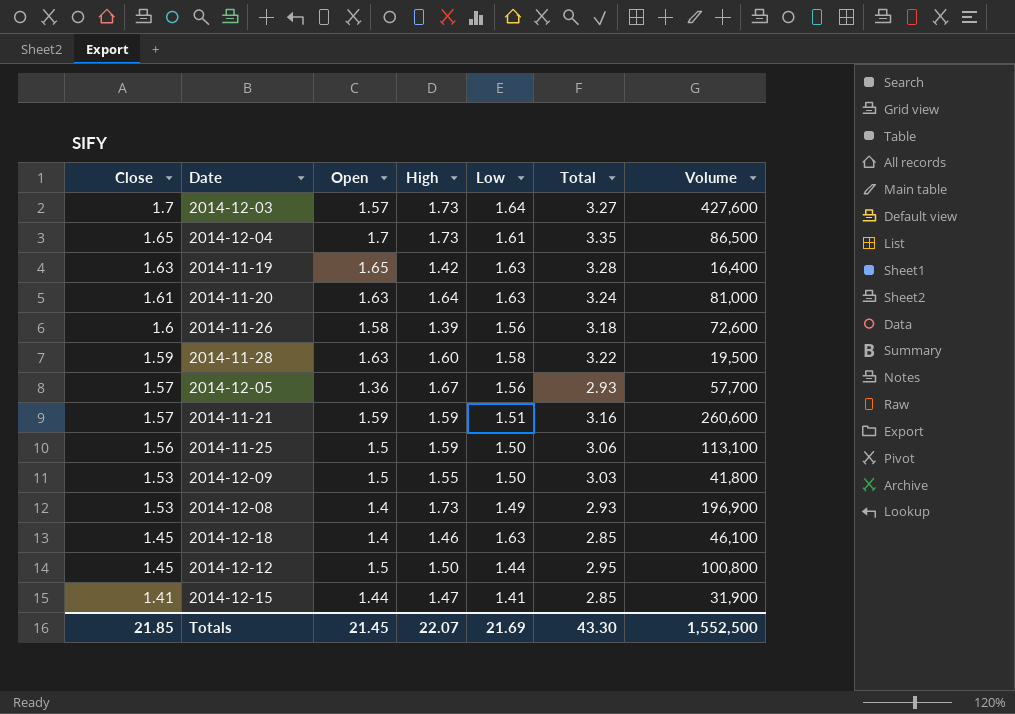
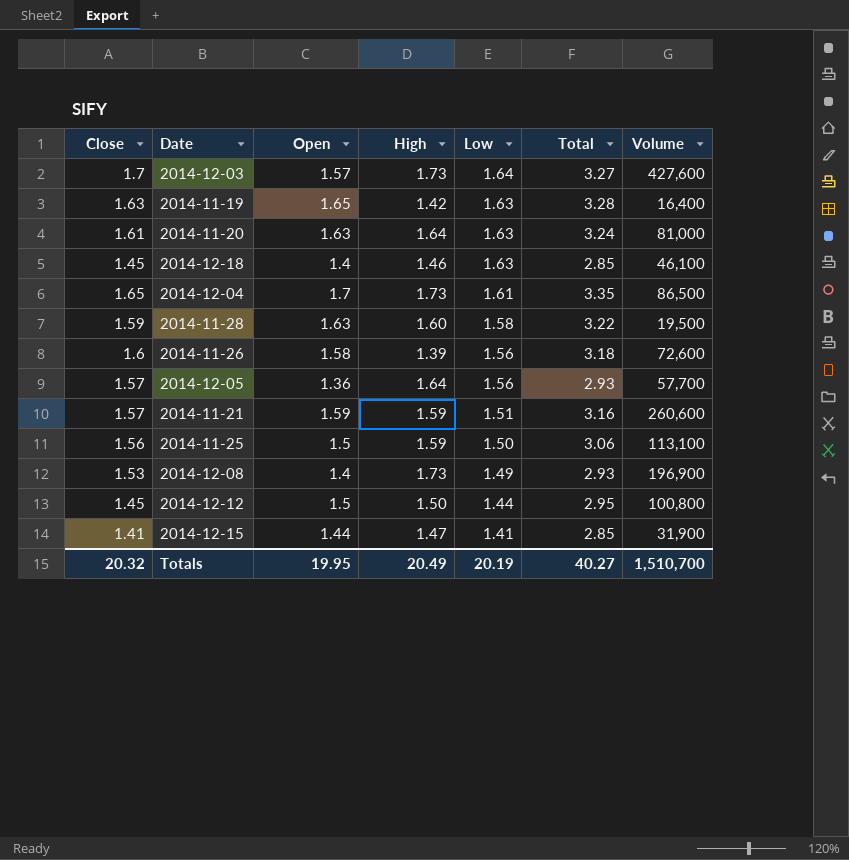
row order: Close descending -> Low descending
row 2014-12-09: 1.53 | 1.5 | 1.55 | 1.50 | 3.03 | 41,800 -> none
2014-12-05 | High: 1.67 -> 1.64
Totals | Close: 21.85 -> 20.32
Totals | Open: 21.45 -> 19.95
Totals | High: 22.07 -> 20.49
Totals | Low: 21.69 -> 20.19
Totals | Total: 43.30 -> 40.27
Totals | Volume: 1,552,500 -> 1,510,700

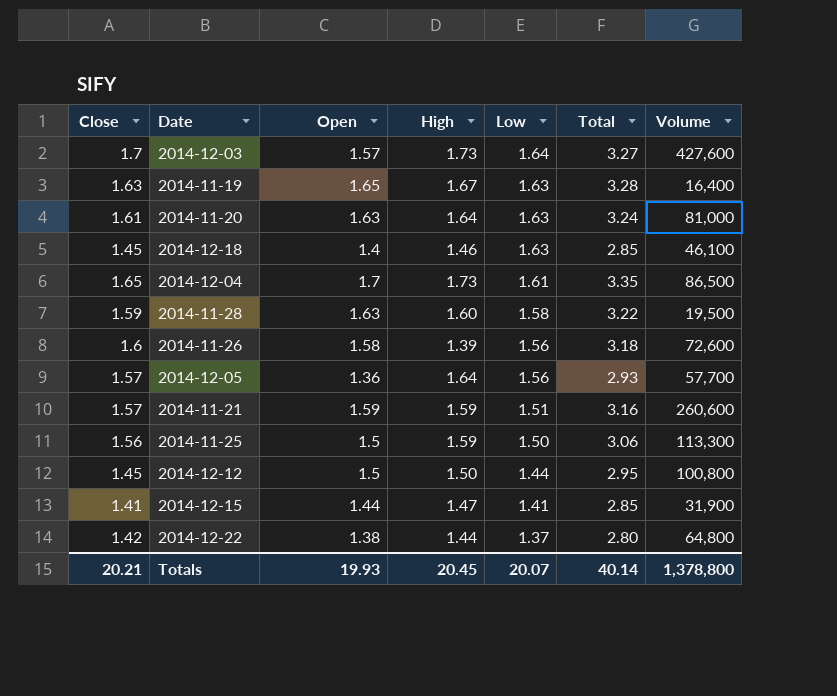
row 2014-12-08: 1.53 | 1.4 | 1.73 | 1.49 | 2.93 | 196,900 -> none
2014-11-19 | High: 1.42 -> 1.67
2014-11-25 | Volume: 113,100 -> 113,300
row 2014-12-22: none -> 1.42 | 1.38 | 1.44 | 1.37 | 2.80 | 64,800
Totals | Close: 20.32 -> 20.21
Totals | Open: 19.95 -> 19.93
Totals | High: 20.49 -> 20.45
Totals | Low: 20.19 -> 20.07
Totals | Total: 40.27 -> 40.14
Totals | Volume: 1,510,700 -> 1,378,800

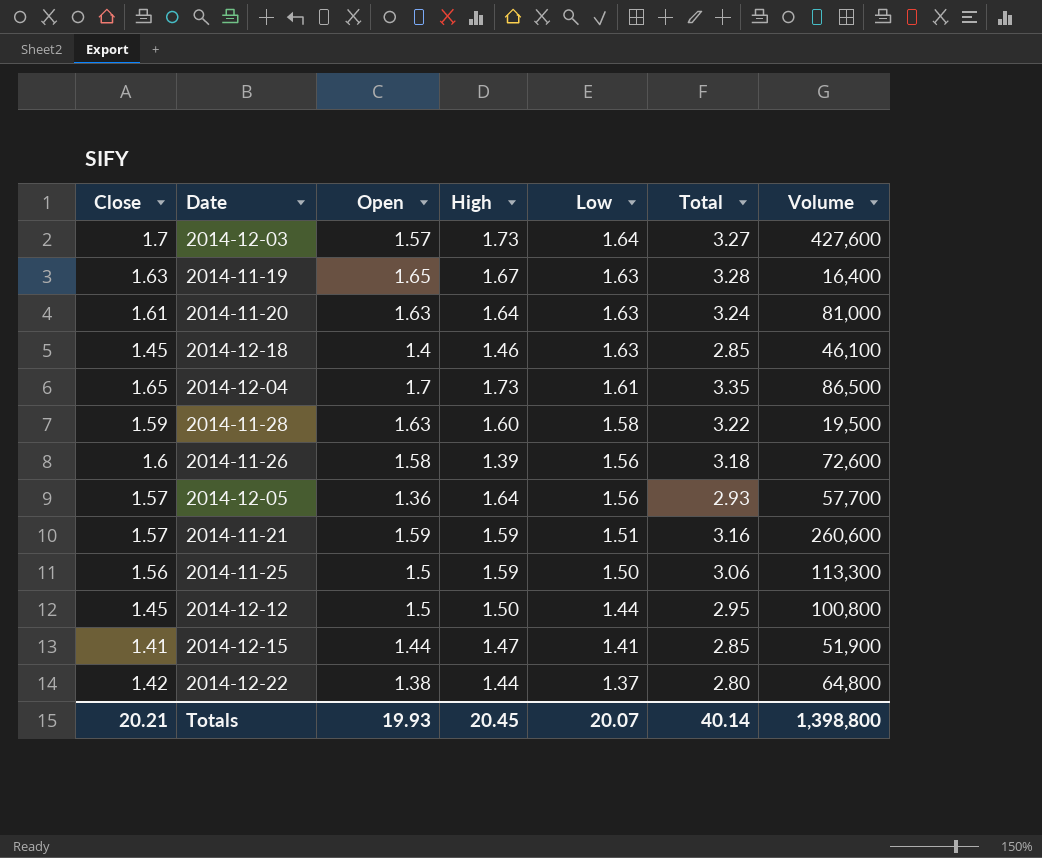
2014-12-15 | Volume: 31,900 -> 51,900
Totals | Volume: 1,378,800 -> 1,398,800

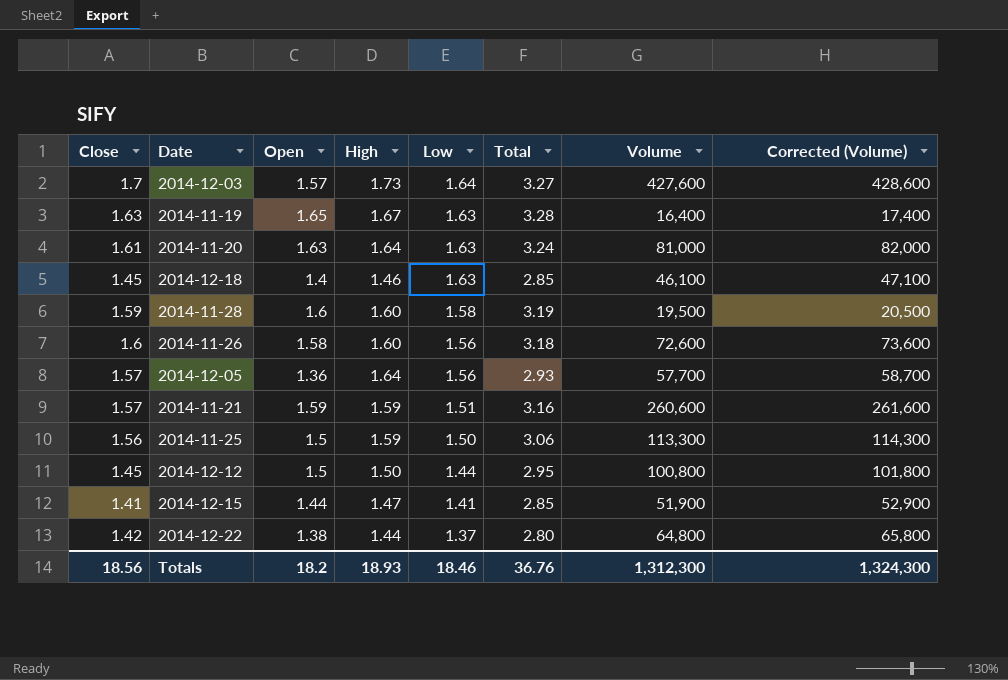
column Corrected (Volume) | formula: none -> [Volume] + 1000
row 2014-12-04: 1.65 | 1.7 | 1.73 | 1.61 | 3.35 | 86,500 -> none
2014-11-28 | Open: 1.63 -> 1.6
2014-11-28 | Total: 3.22 -> 3.19
2014-11-26 | High: 1.39 -> 1.60
Totals | Close: 20.21 -> 18.56
Totals | Open: 19.93 -> 18.2
Totals | High: 20.45 -> 18.93
Totals | Low: 20.07 -> 18.46
Totals | Total: 40.14 -> 36.76
Totals | Volume: 1,398,800 -> 1,312,300

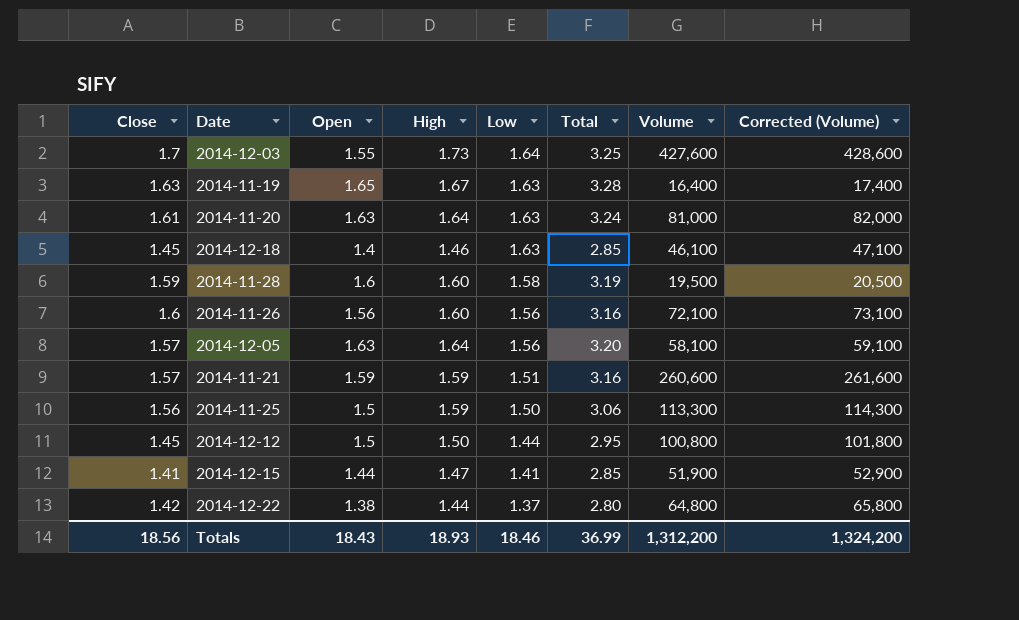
2014-12-03 | Open: 1.57 -> 1.55
2014-12-03 | Total: 3.27 -> 3.25
2014-11-26 | Open: 1.58 -> 1.56
2014-11-26 | Total: 3.18 -> 3.16
2014-11-26 | Volume: 72,600 -> 72,100
2014-11-26 | Corrected (Volume): 73,600 -> 73,100
2014-12-05 | Open: 1.36 -> 1.63
2014-12-05 | Total: 2.93 -> 3.20
2014-12-05 | Volume: 57,700 -> 58,100
2014-12-05 | Corrected (Volume): 58,700 -> 59,100
Totals | Open: 18.2 -> 18.43
Totals | Total: 36.76 -> 36.99
Totals | Volume: 1,312,300 -> 1,312,200
Totals | Corrected (Volume): 1,324,300 -> 1,324,200

